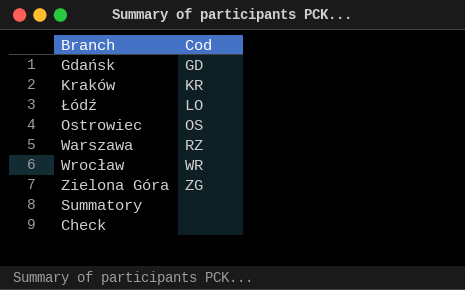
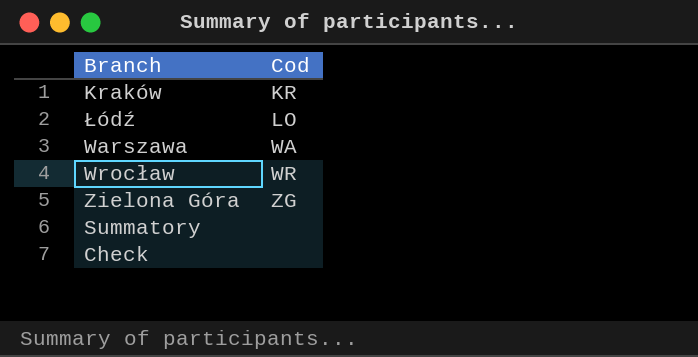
row Gdańsk: GD -> none
row Ostrowiec: OS -> none
Warszawa | Cod: RZ -> WA

